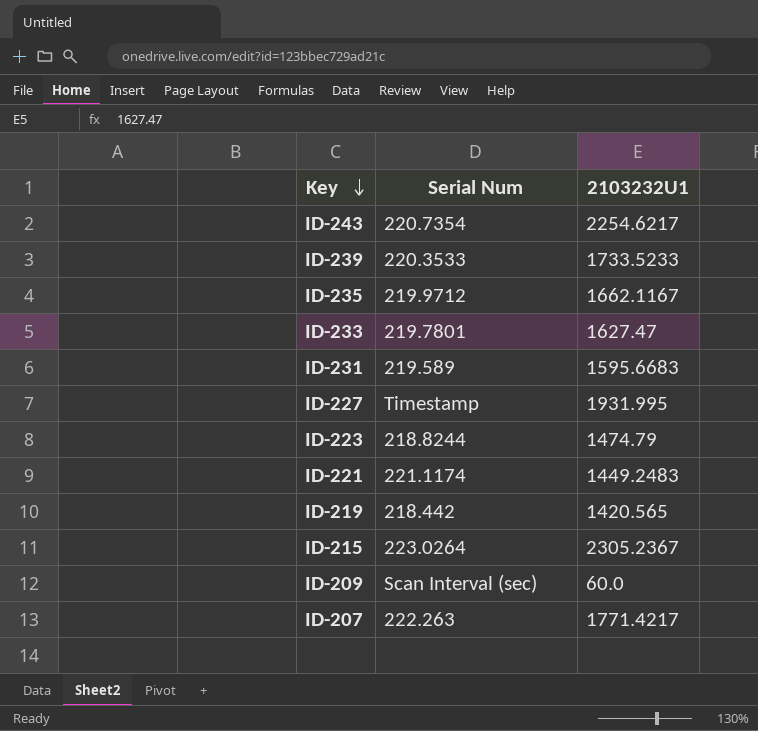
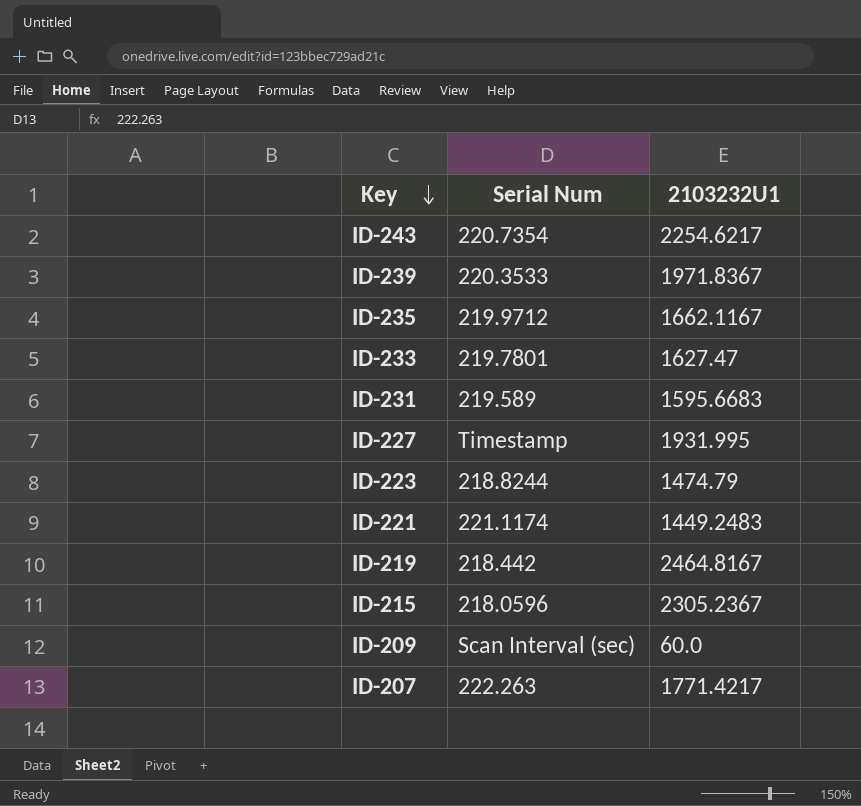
ID-239 | 2103232U1: 1733.5233 -> 1971.8367
ID-219 | 2103232U1: 1420.565 -> 2464.8167
ID-215 | Serial Num: 223.0264 -> 218.0596

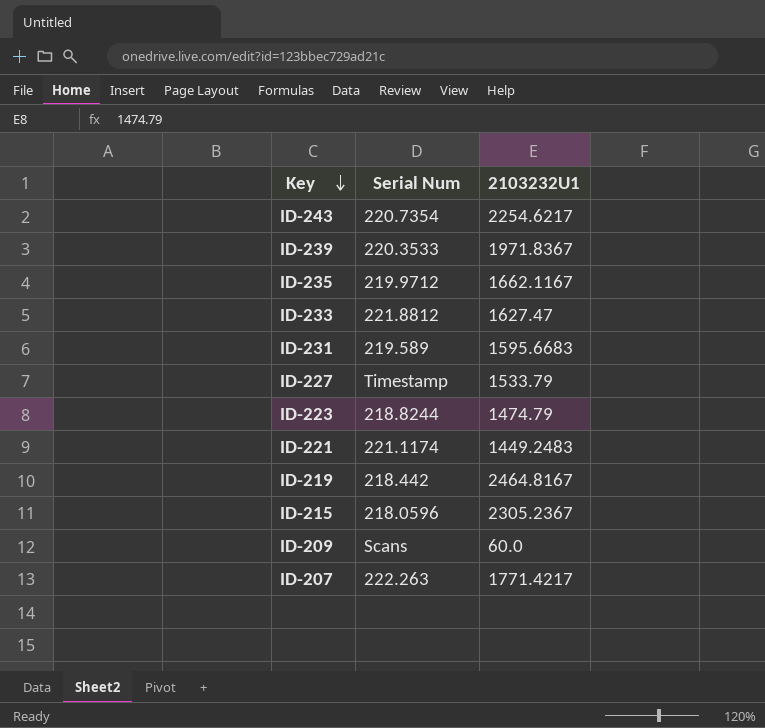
ID-233 | Serial Num: 219.7801 -> 221.8812
ID-227 | 2103232U1: 1931.995 -> 1533.79
ID-209 | Serial Num: Scan Interval (sec) -> Scans

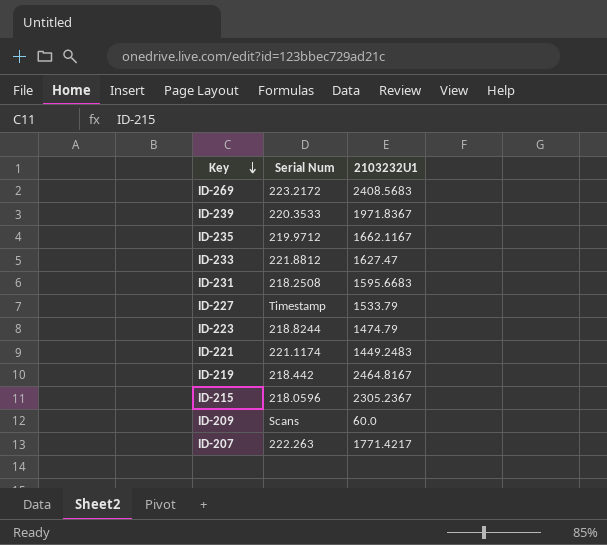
row ID-243: 220.7354 | 2254.6217 -> none
row ID-269: none -> 223.2172 | 2408.5683
ID-231 | Serial Num: 219.589 -> 218.2508

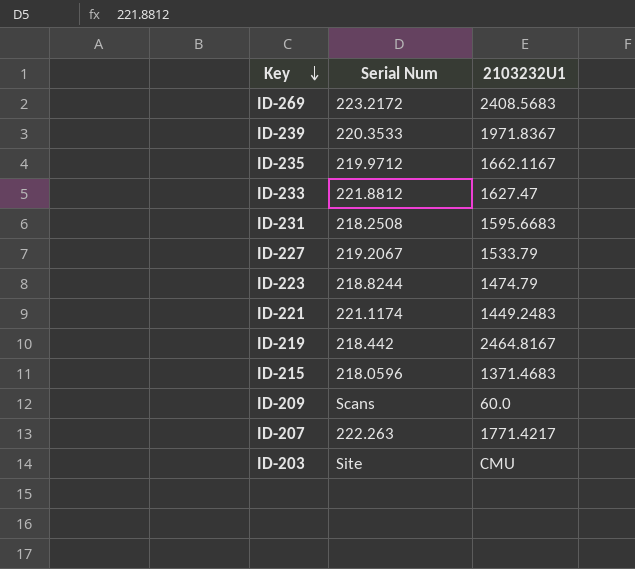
ID-227 | Serial Num: Timestamp -> 219.2067
ID-215 | 2103232U1: 2305.2367 -> 1371.4683
row ID-203: none -> Site | CMU

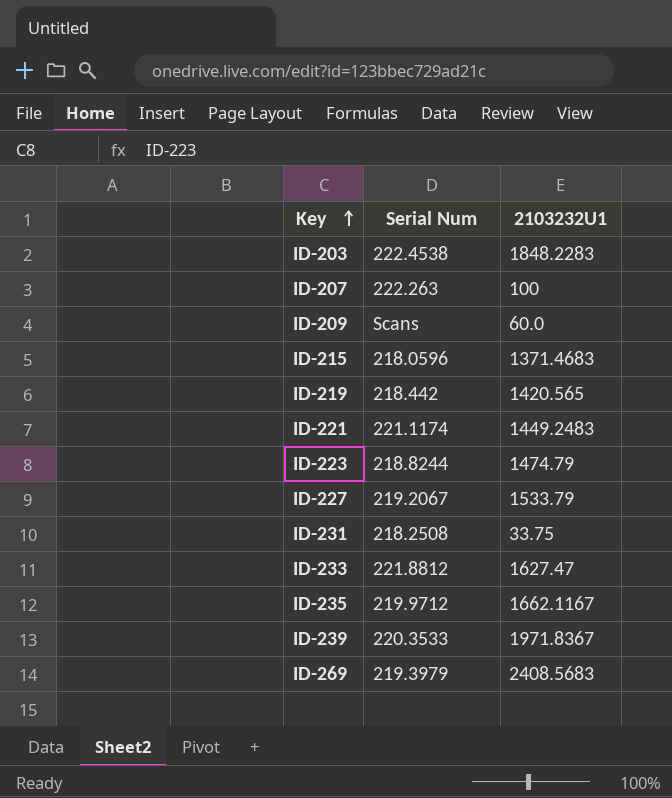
row order: Key descending -> Key ascending
ID-203 | Serial Num: Site -> 222.4538
ID-203 | 2103232U1: CMU -> 1848.2283
ID-207 | 2103232U1: 1771.4217 -> 100
ID-219 | 2103232U1: 2464.8167 -> 1420.565
ID-231 | 2103232U1: 1595.6683 -> 33.75
ID-269 | Serial Num: 223.2172 -> 219.3979

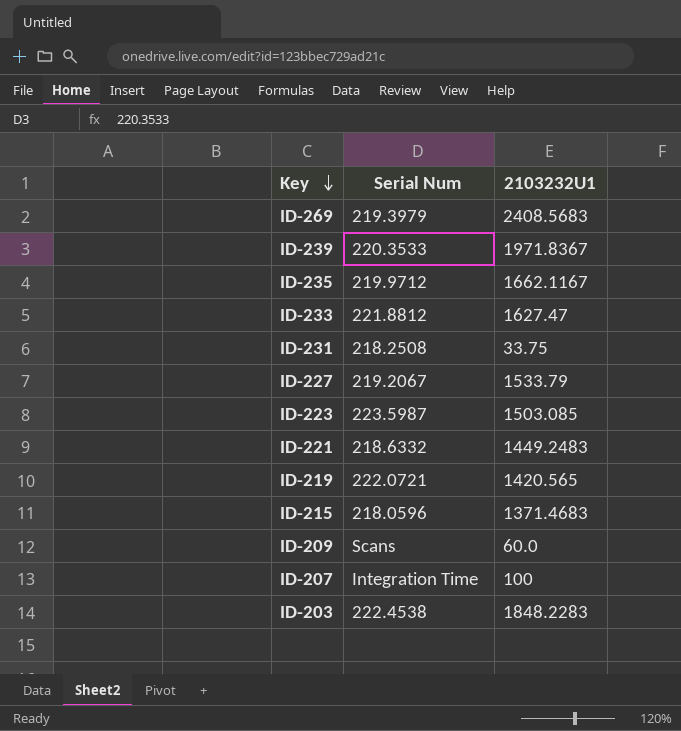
row order: Key ascending -> Key descending
ID-223 | Serial Num: 218.8244 -> 223.5987
ID-223 | 2103232U1: 1474.79 -> 1503.085
ID-221 | Serial Num: 221.1174 -> 218.6332
ID-219 | Serial Num: 218.442 -> 222.0721
ID-207 | Serial Num: 222.263 -> Integration Time

